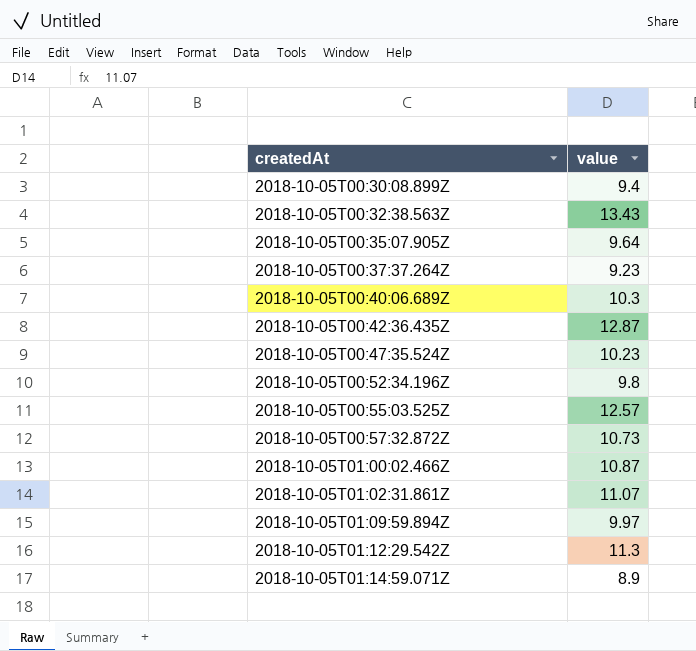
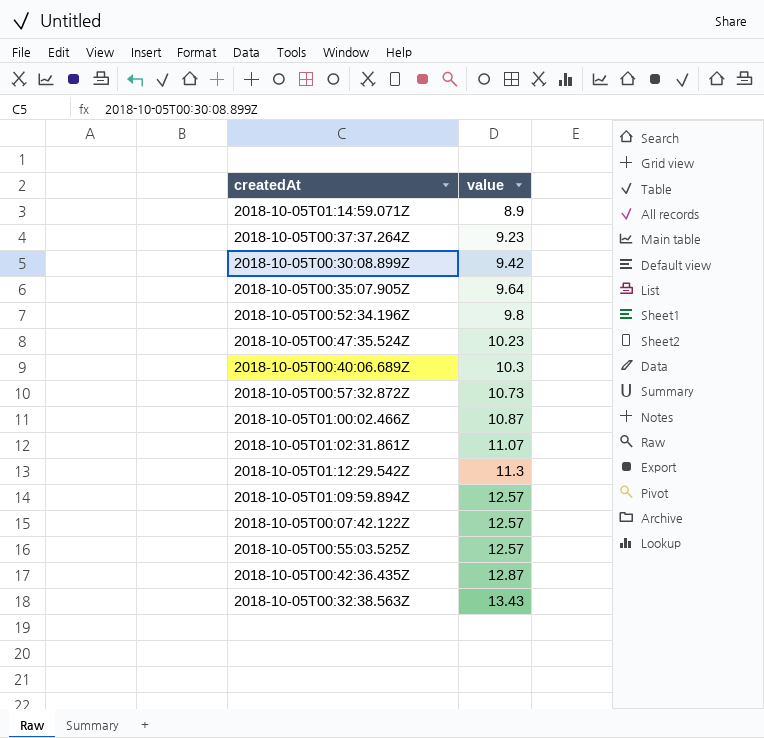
row order: createdAt ascending -> value ascending
2018-10-05T00:30:08.899Z | value: 9.4 -> 9.42
2018-10-05T01:09:59.894Z | value: 9.97 -> 12.57
row 2018-10-05T00:07:42.122Z: none -> 12.57

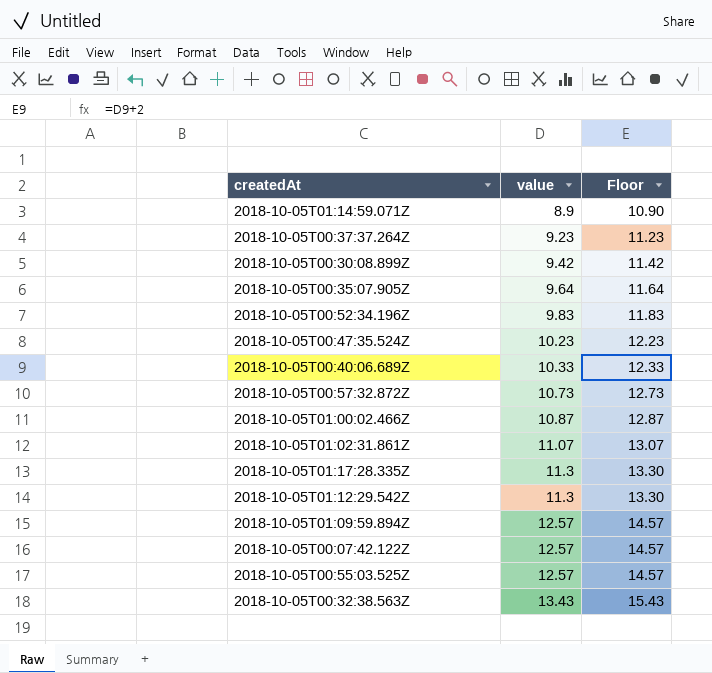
column Floor | formula: none -> [value] + 2
row 2018-10-05T00:42:36.435Z: 12.87 -> none
2018-10-05T00:52:34.196Z | value: 9.8 -> 9.83
2018-10-05T00:40:06.689Z | value: 10.3 -> 10.33
row 2018-10-05T01:17:28.335Z: none -> 11.3 | 13.30

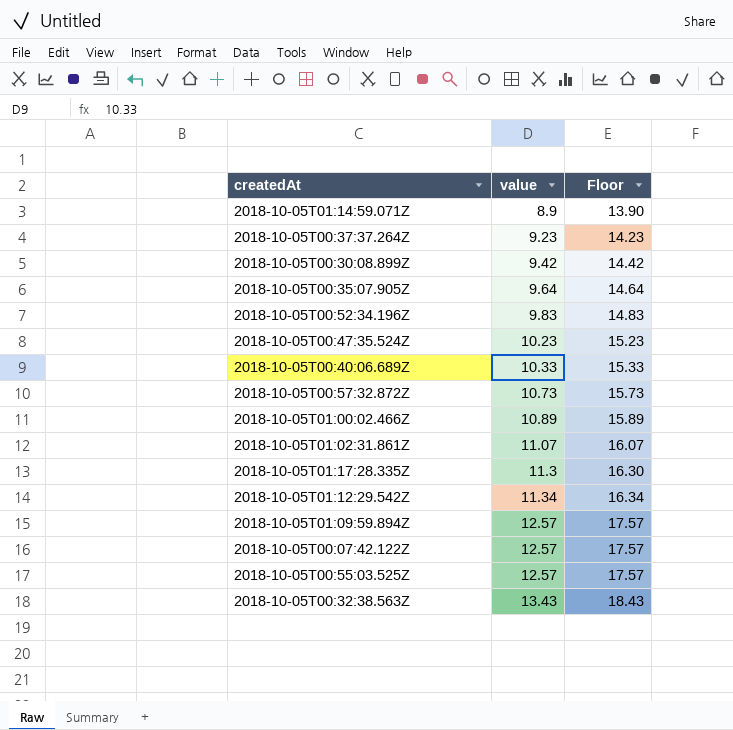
column Floor | formula: [value] + 2 -> [value] + 5
2018-10-05T01:00:02.466Z | value: 10.87 -> 10.89
2018-10-05T01:12:29.542Z | value: 11.3 -> 11.34

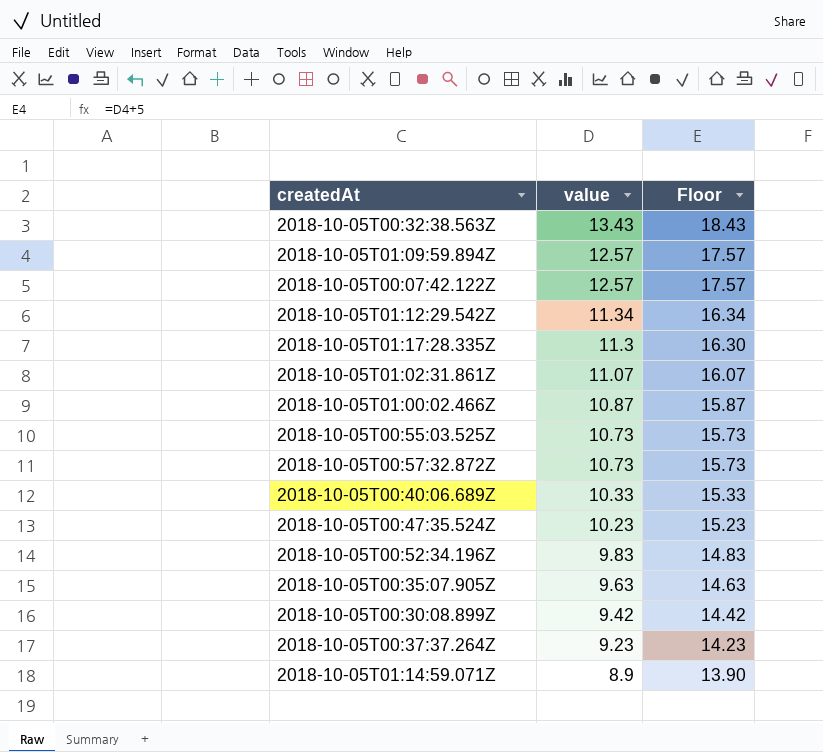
row order: value ascending -> value descending
2018-10-05T01:00:02.466Z | value: 10.89 -> 10.87
2018-10-05T01:00:02.466Z | Floor: 15.89 -> 15.87
2018-10-05T00:55:03.525Z | value: 12.57 -> 10.73
2018-10-05T00:55:03.525Z | Floor: 17.57 -> 15.73
2018-10-05T00:35:07.905Z | value: 9.64 -> 9.63
2018-10-05T00:35:07.905Z | Floor: 14.64 -> 14.63

